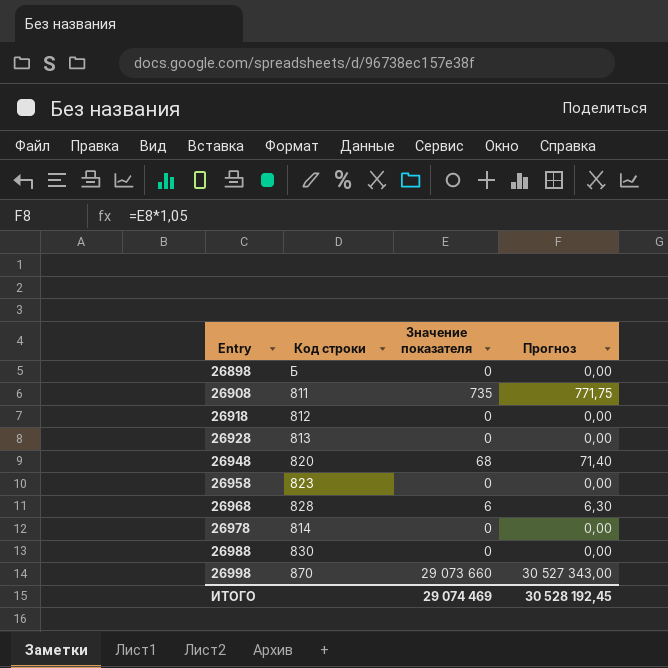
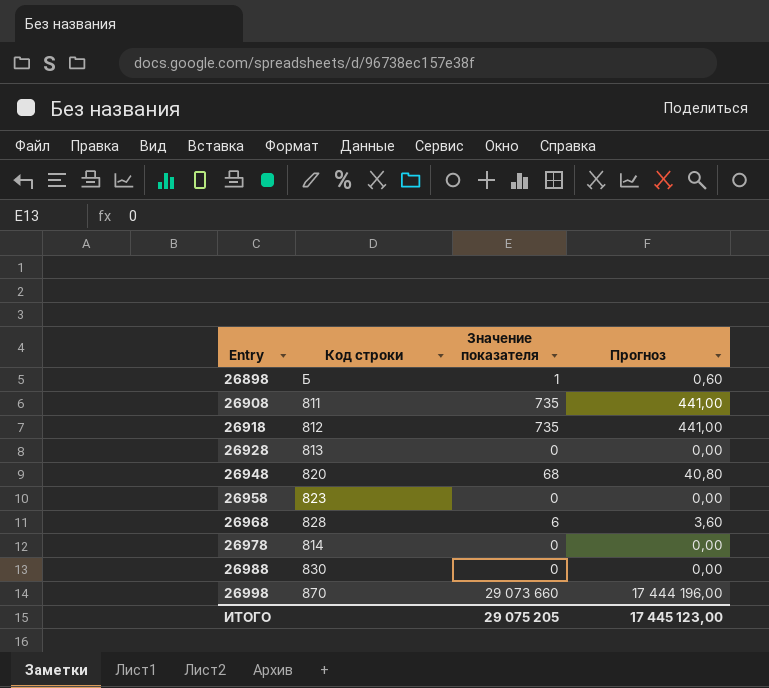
column Прогноз | formula: [Значение показателя] * 1,05 -> [Значение показателя] * 0,6
26898 | Значение показателя: 0 -> 1
26918 | Значение показателя: 0 -> 735
ИТОГО | Значение показателя: 29 074 469 -> 29 075 205
ИТОГО | Прогноз: 30 528 192,45 -> 17 445 123,00

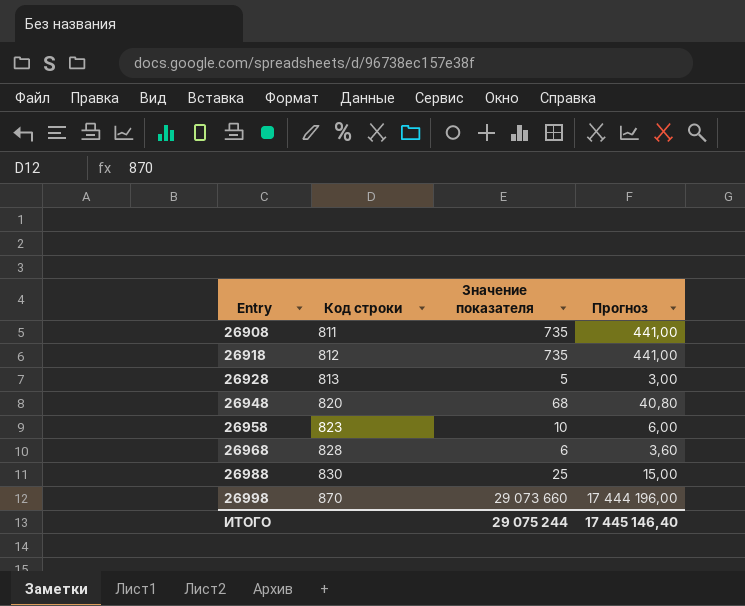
row 26898: Б | 1 | 0,60 -> none
row 26978: 814 | 0 | 0,00 -> none
26928 | Значение показателя: 0 -> 5
26928 | Прогноз: 0,00 -> 3,00
26958 | Значение показателя: 0 -> 10
26958 | Прогноз: 0,00 -> 6,00
26988 | Значение показателя: 0 -> 25
26988 | Прогноз: 0,00 -> 15,00
ИТОГО | Значение показателя: 29 075 205 -> 29 075 244
ИТОГО | Прогноз: 17 445 123,00 -> 17 445 146,40

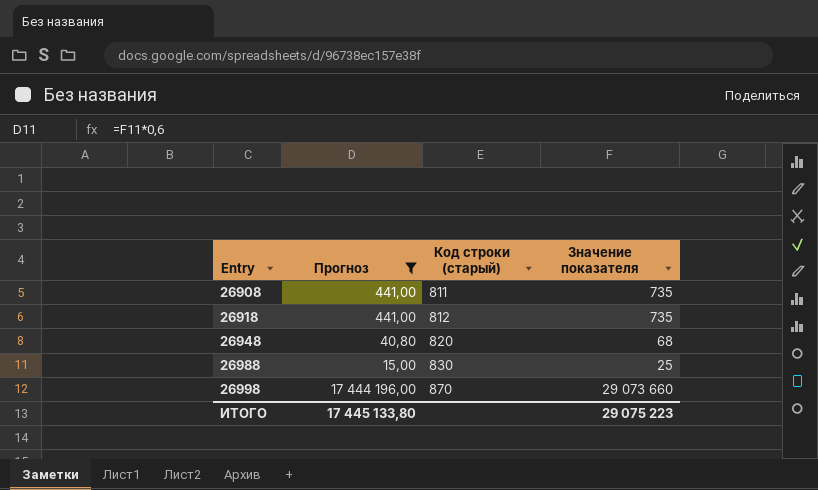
filter: none -> Прогноз >= 15,00
column Прогноз | position: 4 -> 2
column name: Код строки -> Код строки (старый)
ИТОГО | Прогноз: 17 445 146,40 -> 17 445 133,80
ИТОГО | Значение показателя: 29 075 244 -> 29 075 223

